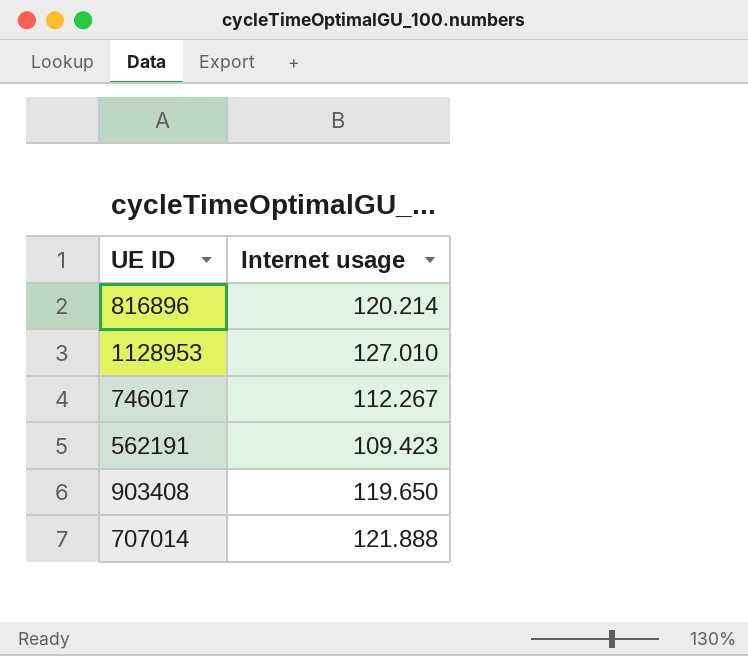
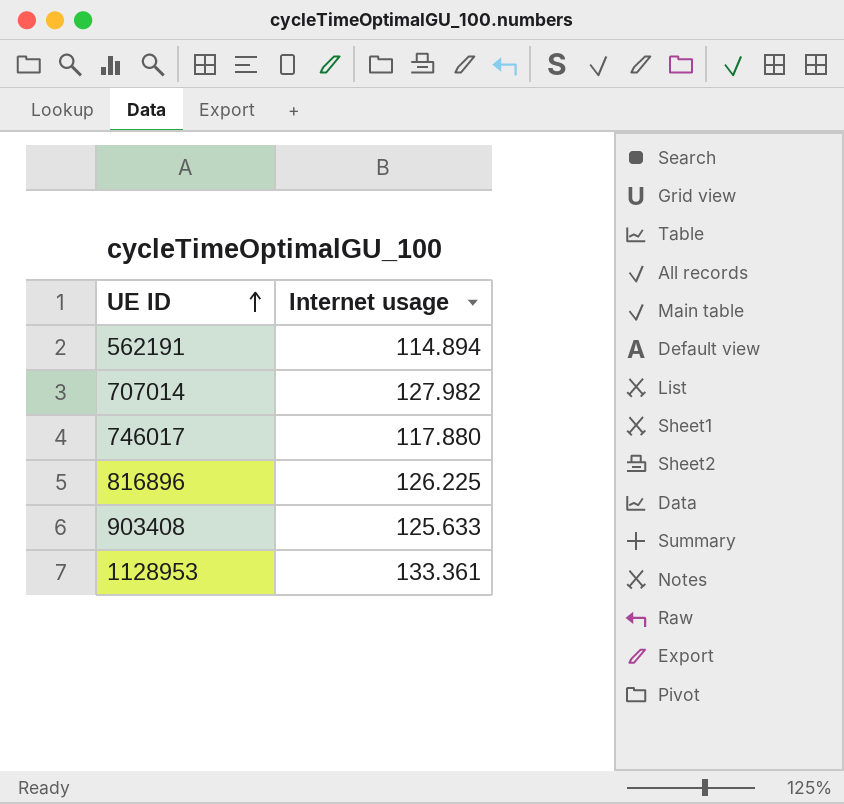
row order: none -> UE ID ascending
562191 | Internet usage: 109.423 -> 114.894
707014 | Internet usage: 121.888 -> 127.982
746017 | Internet usage: 112.267 -> 117.880
816896 | Internet usage: 120.214 -> 126.225
903408 | Internet usage: 119.650 -> 125.633
1128953 | Internet usage: 127.010 -> 133.361

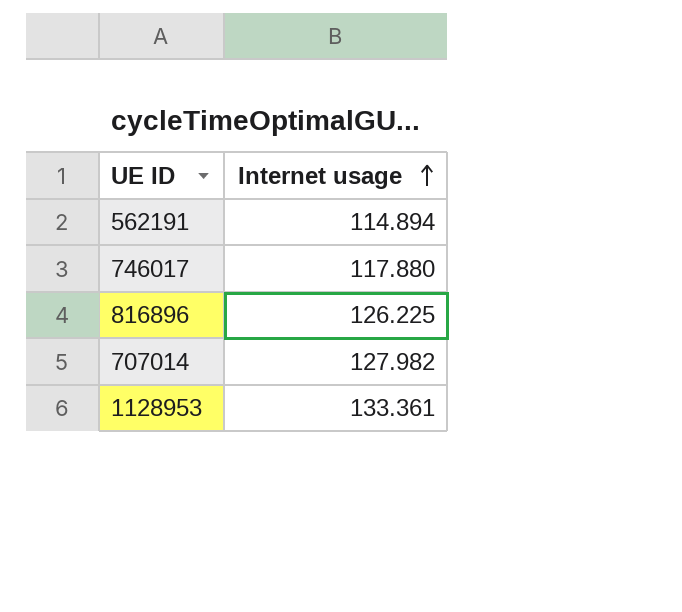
row order: UE ID ascending -> Internet usage ascending
row 903408: 125.633 -> none

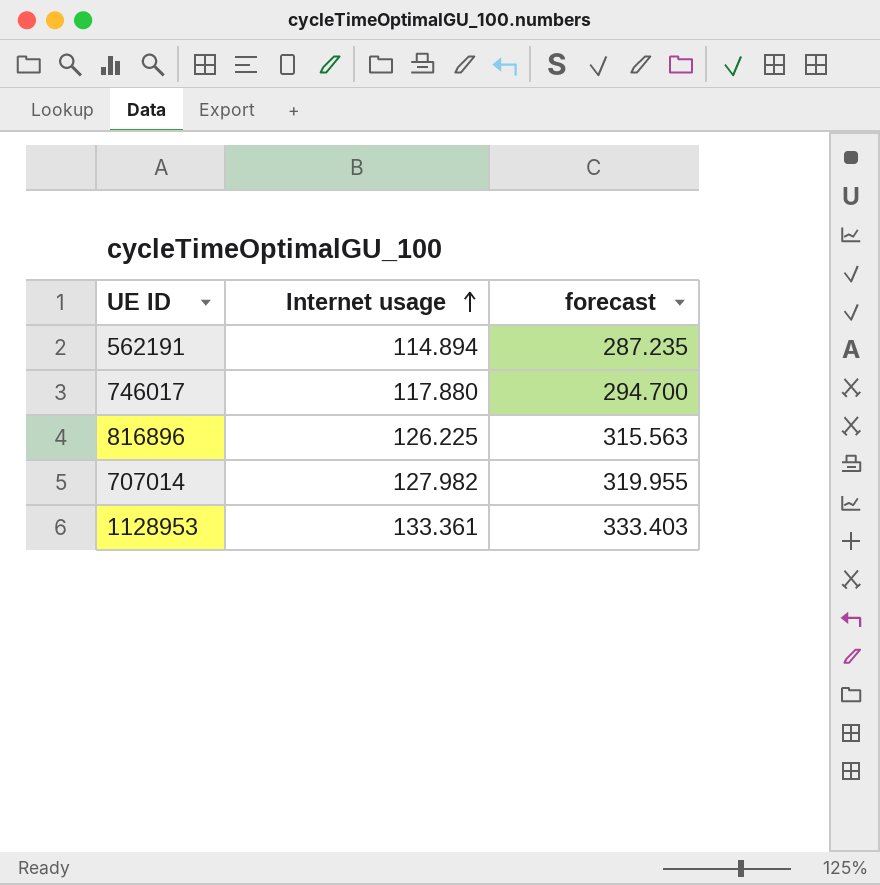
column forecast | formula: none -> [Internet usage] * 2.5

